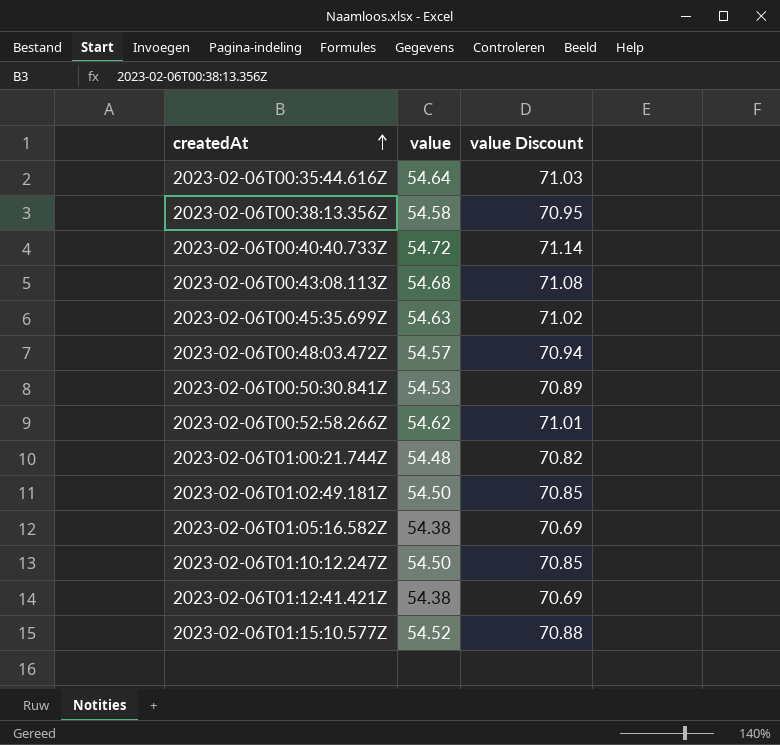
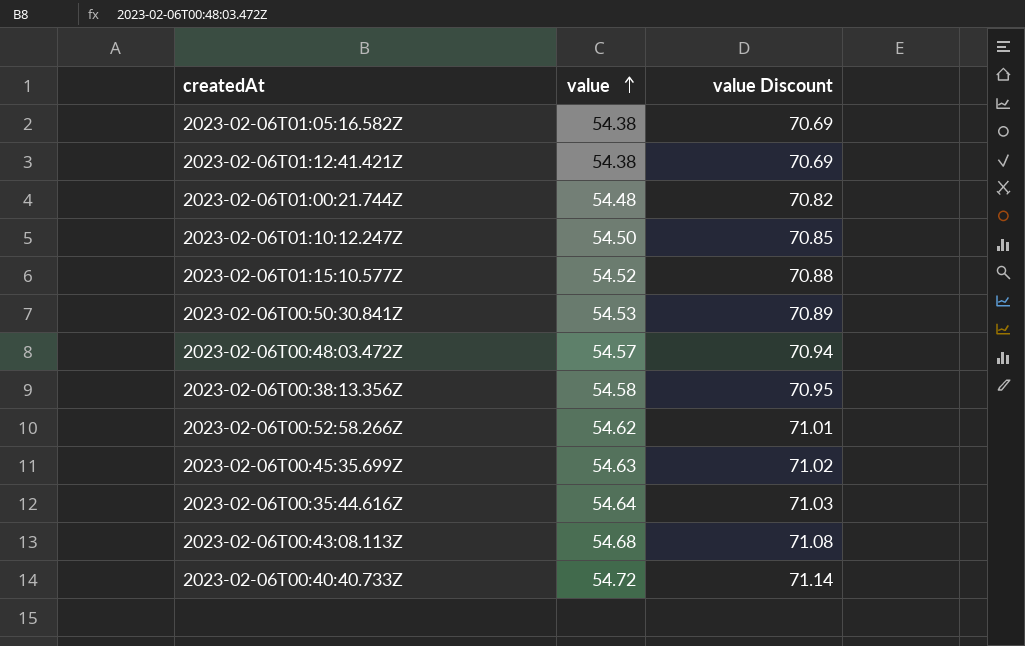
row order: createdAt ascending -> value ascending
row 2023-02-06T01:02:49.181Z: 54.50 | 70.85 -> none

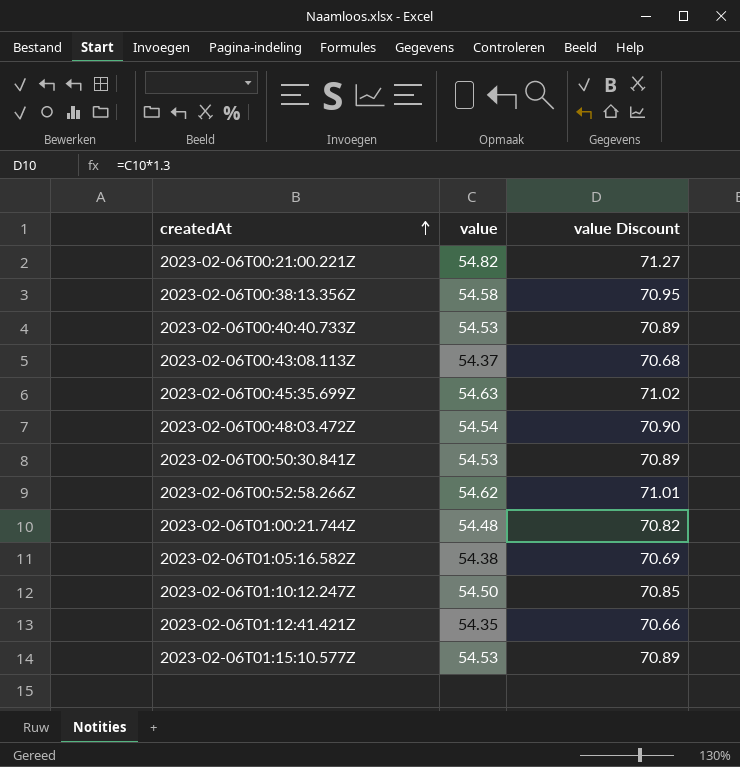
row order: value ascending -> createdAt ascending
row 2023-02-06T00:35:44.616Z: 54.64 | 71.03 -> none
row 2023-02-06T00:21:00.221Z: none -> 54.82 | 71.27
2023-02-06T00:40:40.733Z | value: 54.72 -> 54.53
2023-02-06T00:40:40.733Z | value Discount: 71.14 -> 70.89
2023-02-06T00:43:08.113Z | value: 54.68 -> 54.37
2023-02-06T00:43:08.113Z | value Discount: 71.08 -> 70.68
2023-02-06T00:48:03.472Z | value: 54.57 -> 54.54
2023-02-06T00:48:03.472Z | value Discount: 70.94 -> 70.90
2023-02-06T01:12:41.421Z | value: 54.38 -> 54.35
2023-02-06T01:12:41.421Z | value Discount: 70.69 -> 70.66
2023-02-06T01:15:10.577Z | value: 54.52 -> 54.53
2023-02-06T01:15:10.577Z | value Discount: 70.88 -> 70.89

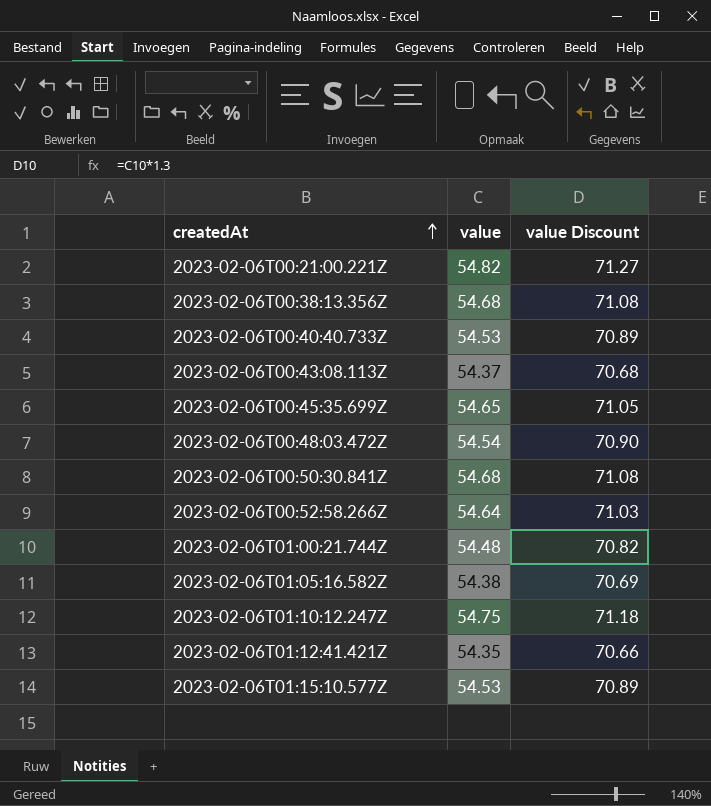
2023-02-06T00:38:13.356Z | value: 54.58 -> 54.68
2023-02-06T00:38:13.356Z | value Discount: 70.95 -> 71.08
2023-02-06T00:45:35.699Z | value: 54.63 -> 54.65
2023-02-06T00:45:35.699Z | value Discount: 71.02 -> 71.05
2023-02-06T00:50:30.841Z | value: 54.53 -> 54.68
2023-02-06T00:50:30.841Z | value Discount: 70.89 -> 71.08
2023-02-06T00:52:58.266Z | value: 54.62 -> 54.64
2023-02-06T00:52:58.266Z | value Discount: 71.01 -> 71.03
2023-02-06T01:10:12.247Z | value: 54.50 -> 54.75
2023-02-06T01:10:12.247Z | value Discount: 70.85 -> 71.18

